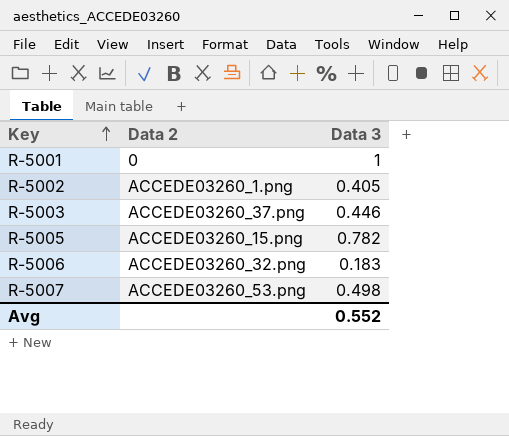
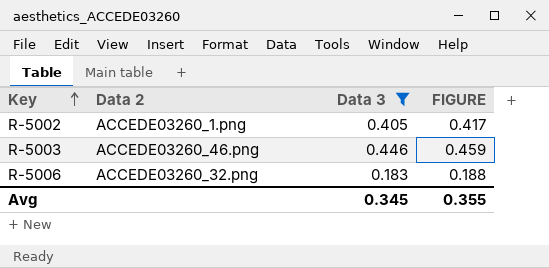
filter: none -> Data 3 <= 0.446
column FIGURE | formula: none -> [Data 3] * 1.03
R-5003 | Data 2: ACCEDE03260_37.png -> ACCEDE03260_46.png
Avg | Data 3: 0.552 -> 0.345

